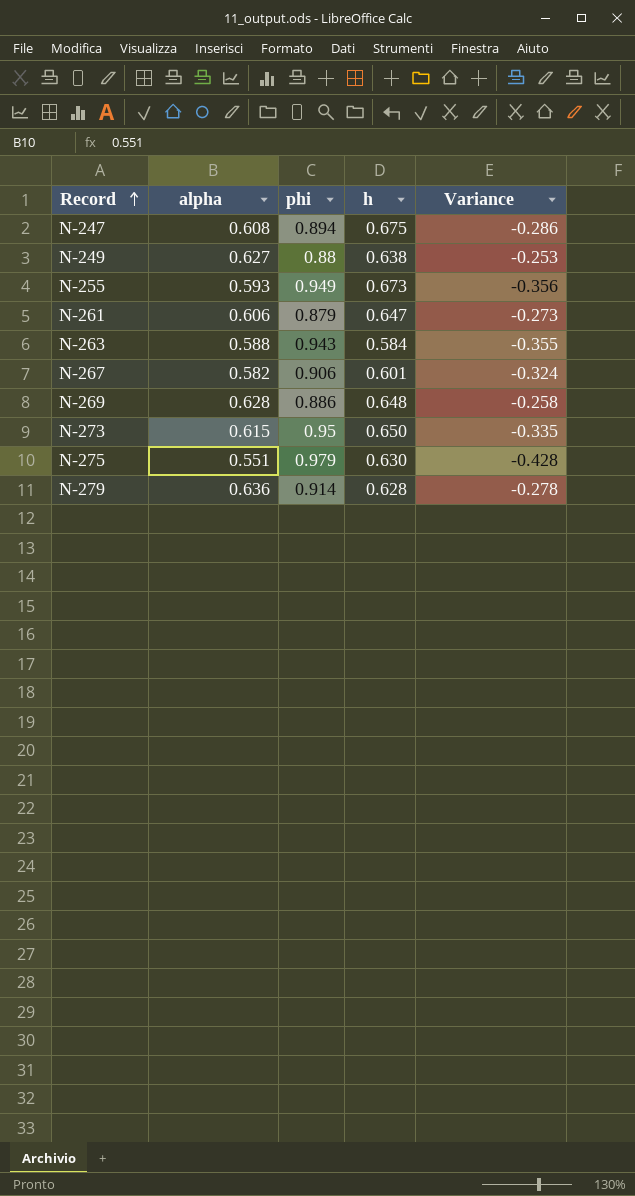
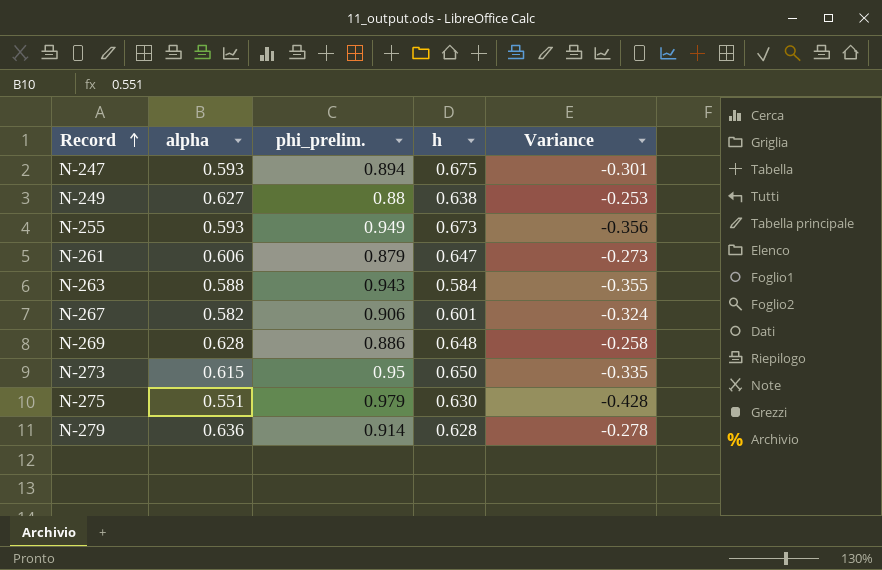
column name: phi -> phi_prelim.
N-247 | alpha: 0.608 -> 0.593
N-247 | Variance: -0.286 -> -0.301

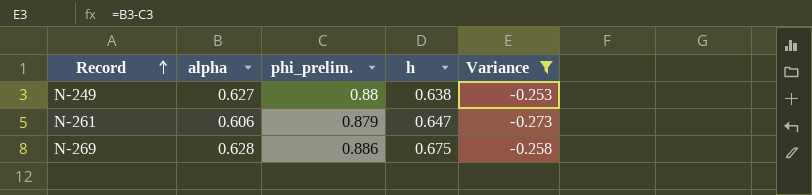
filter: none -> Variance >= -0.273
N-269 | h: 0.648 -> 0.675

